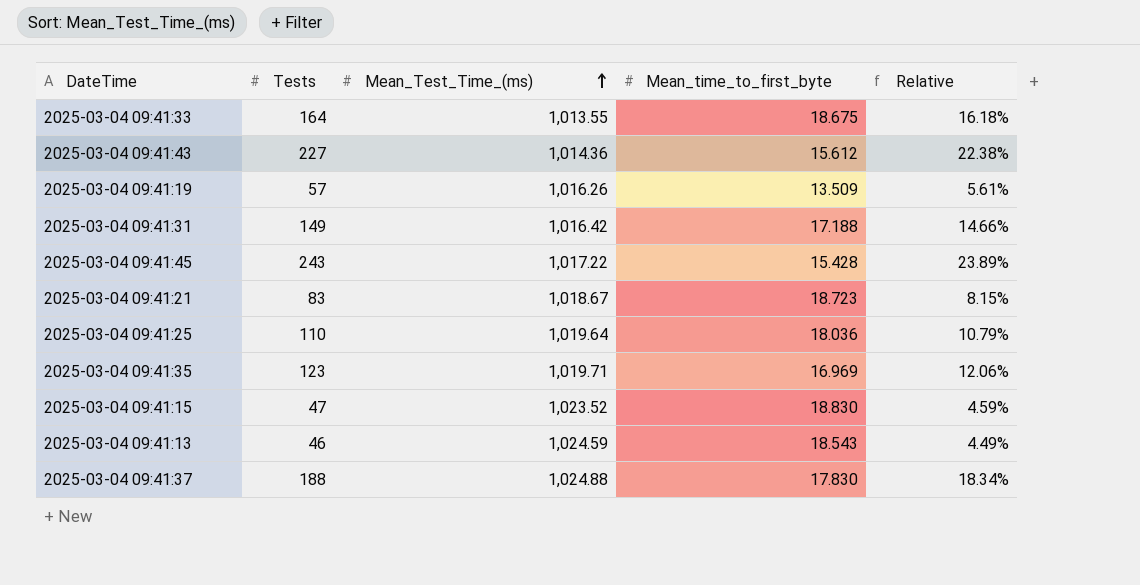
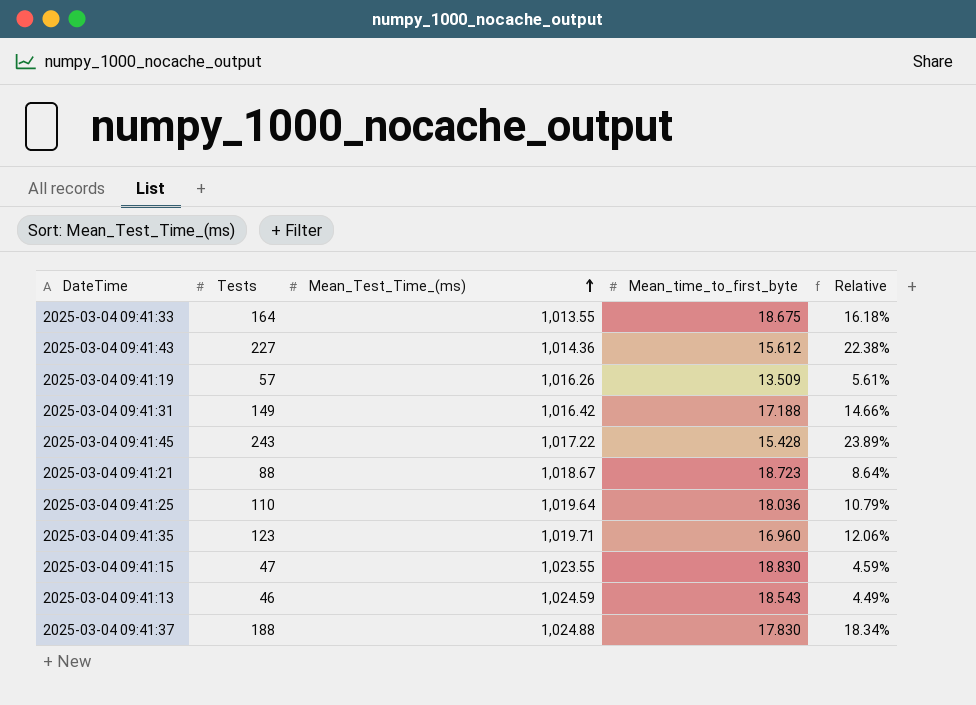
2025-03-04 09:41:21 | Tests: 83 -> 88
2025-03-04 09:41:21 | Relative: 8.15% -> 8.64%
2025-03-04 09:41:35 | Mean_time_to_first_byte: 16.969 -> 16.960
2025-03-04 09:41:15 | Mean_Test_Time_(ms): 1,023.52 -> 1,023.55

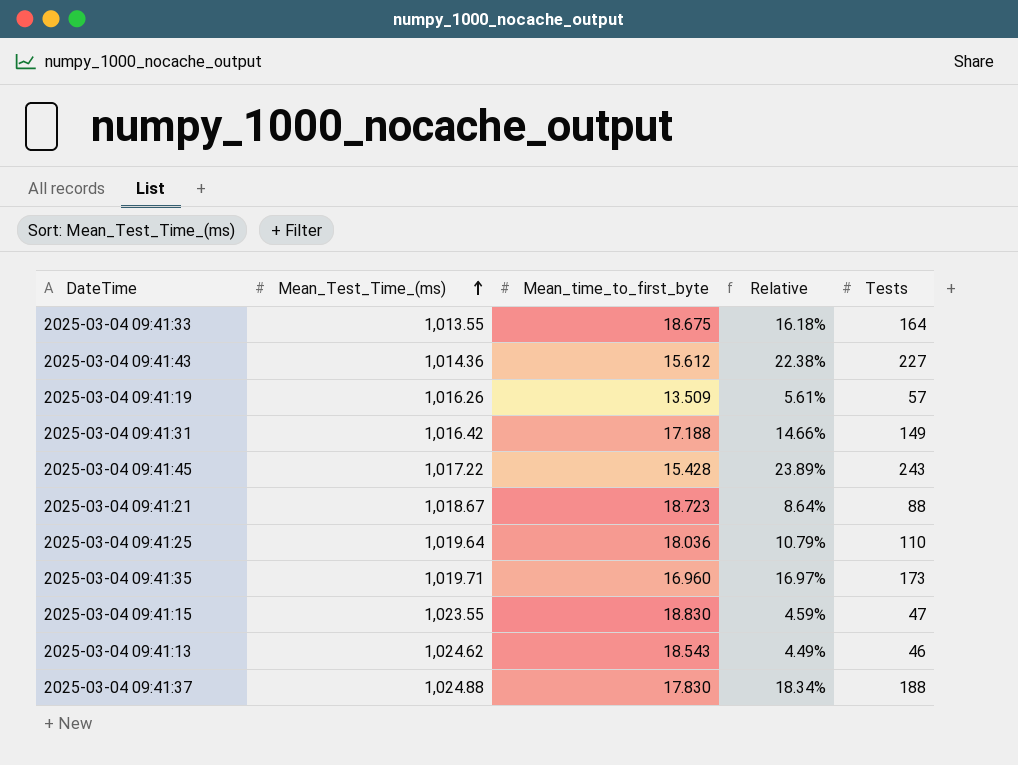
column Tests | position: 2 -> 5
2025-03-04 09:41:35 | Relative: 12.06% -> 16.97%
2025-03-04 09:41:35 | Tests: 123 -> 173
2025-03-04 09:41:13 | Mean_Test_Time_(ms): 1,024.59 -> 1,024.62

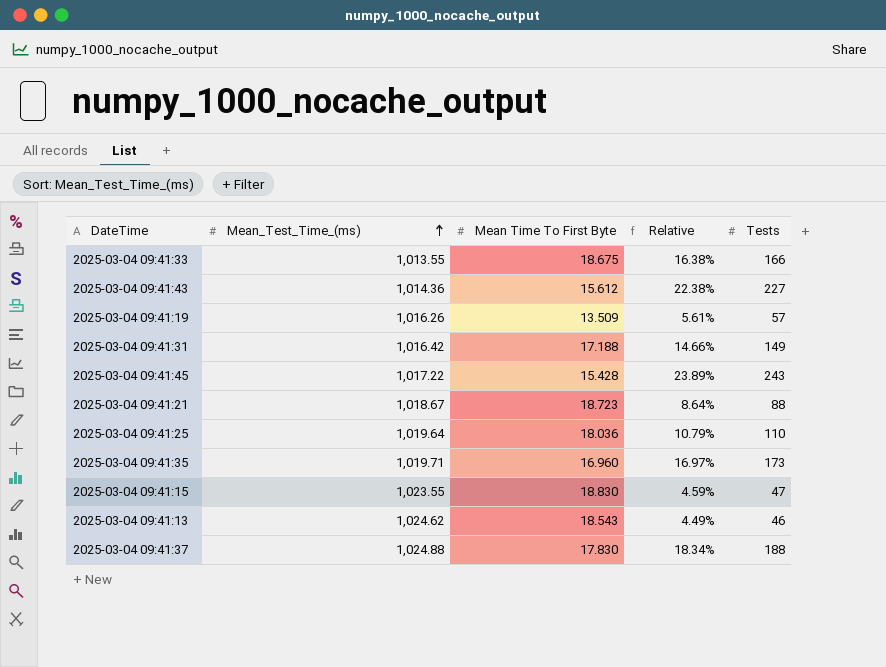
column name: Mean_time_to_first_byte -> Mean Time To First Byte
2025-03-04 09:41:33 | Relative: 16.18% -> 16.38%
2025-03-04 09:41:33 | Tests: 164 -> 166

